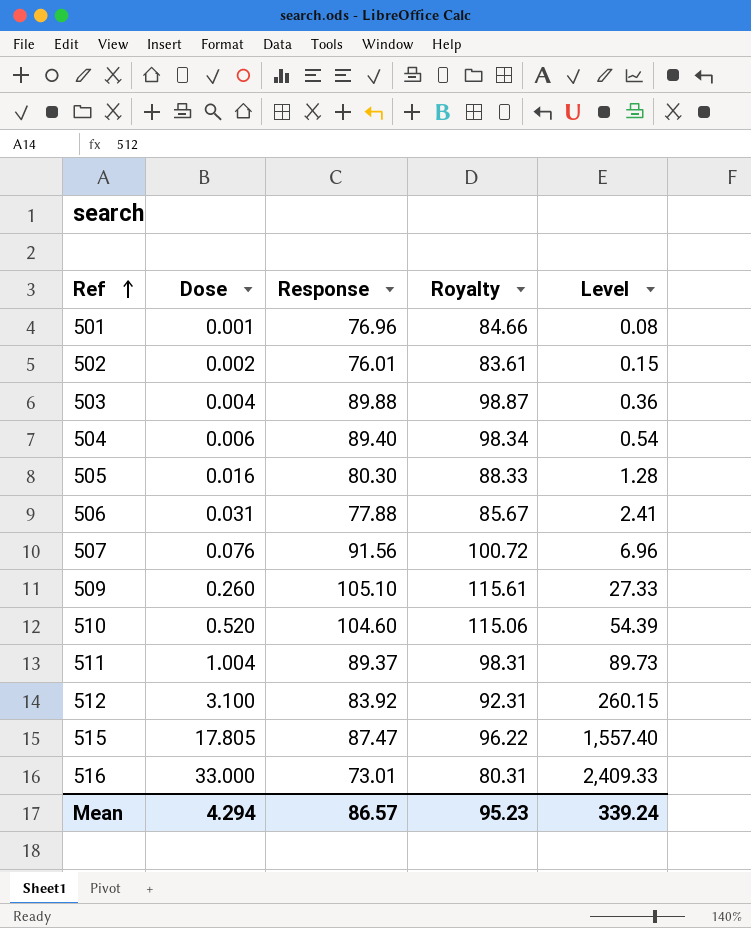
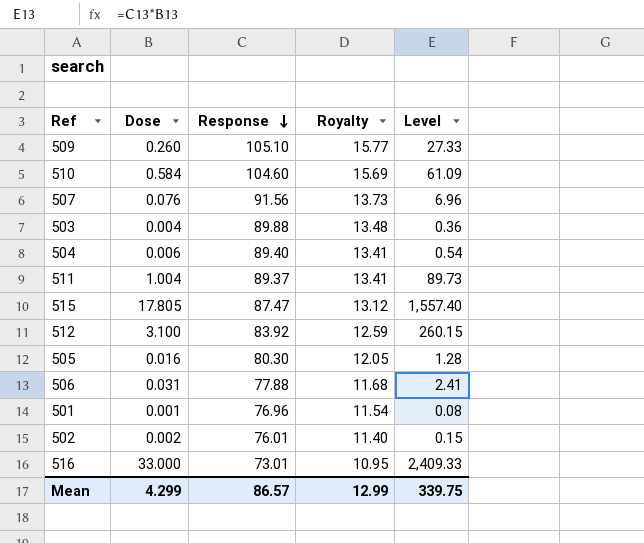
row order: Ref ascending -> Response descending
column Royalty | formula: [Response] * 1.1 -> [Response] * 0.15
510 | Dose: 0.520 -> 0.584
510 | Level: 54.39 -> 61.09
Mean | Dose: 4.294 -> 4.299
Mean | Royalty: 95.23 -> 12.99
Mean | Level: 339.24 -> 339.75

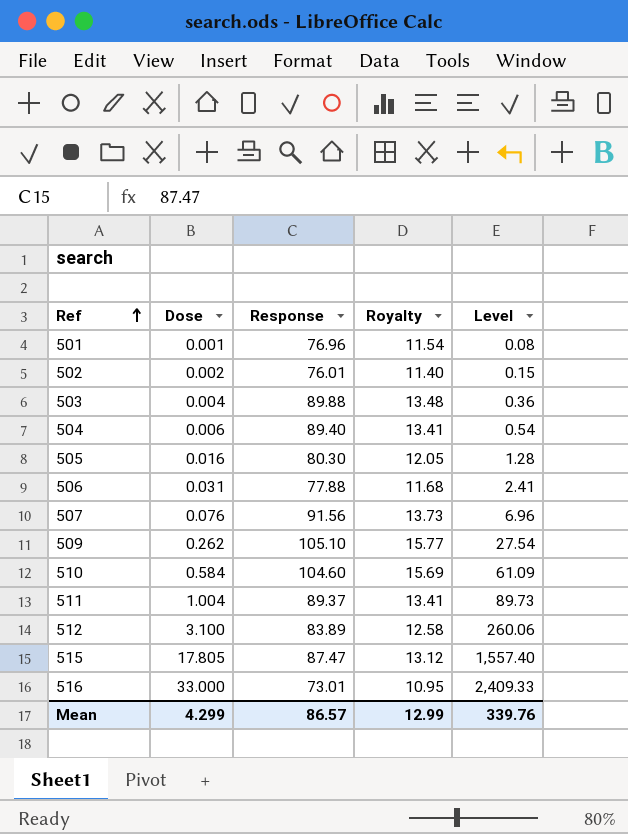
row order: Response descending -> Ref ascending
509 | Dose: 0.260 -> 0.262
509 | Level: 27.33 -> 27.54
512 | Response: 83.92 -> 83.89
512 | Royalty: 12.59 -> 12.58
512 | Level: 260.15 -> 260.06
Mean | Level: 339.75 -> 339.76

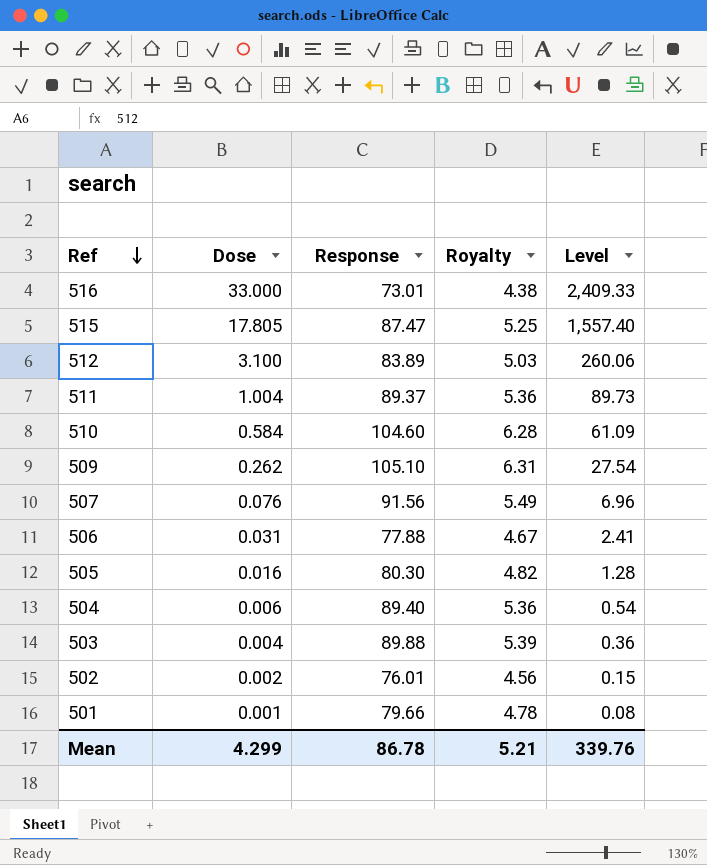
row order: Ref ascending -> Ref descending
column Royalty | formula: [Response] * 0.15 -> [Response] * 0.06
501 | Response: 76.96 -> 79.66
Mean | Response: 86.57 -> 86.78
Mean | Royalty: 12.99 -> 5.21

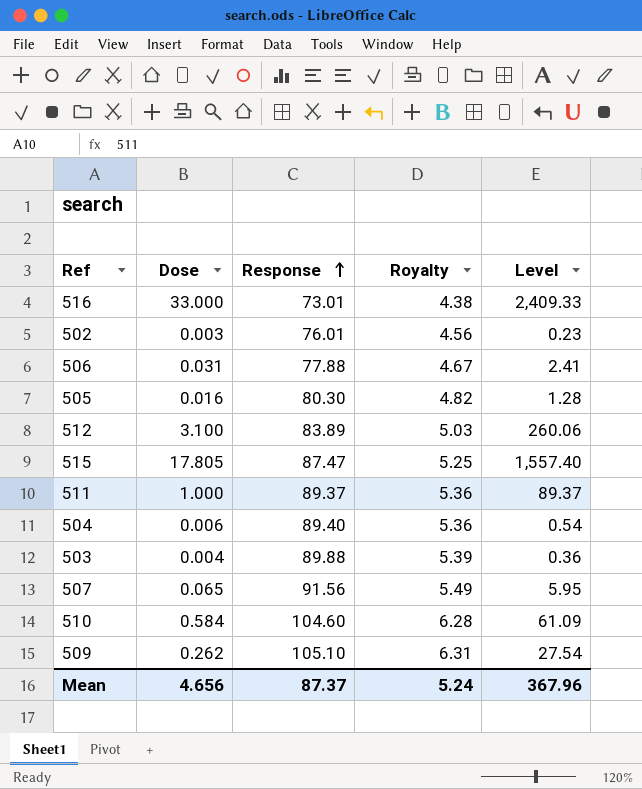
row order: Ref descending -> Response ascending
row 501: 0.001 | 79.66 | 4.78 | 0.08 -> none
502 | Dose: 0.002 -> 0.003
502 | Level: 0.15 -> 0.23
511 | Dose: 1.004 -> 1.000
511 | Level: 89.73 -> 89.37
507 | Dose: 0.076 -> 0.065
507 | Level: 6.96 -> 5.95
Mean | Dose: 4.299 -> 4.656
Mean | Response: 86.78 -> 87.37
Mean | Royalty: 5.21 -> 5.24
Mean | Level: 339.76 -> 367.96

